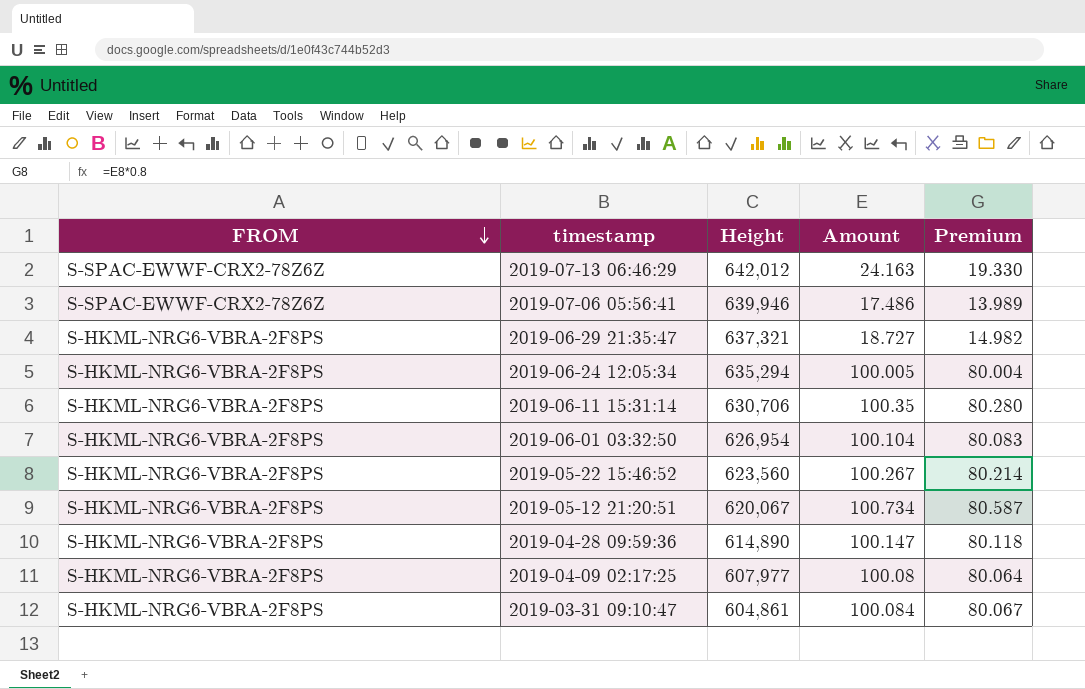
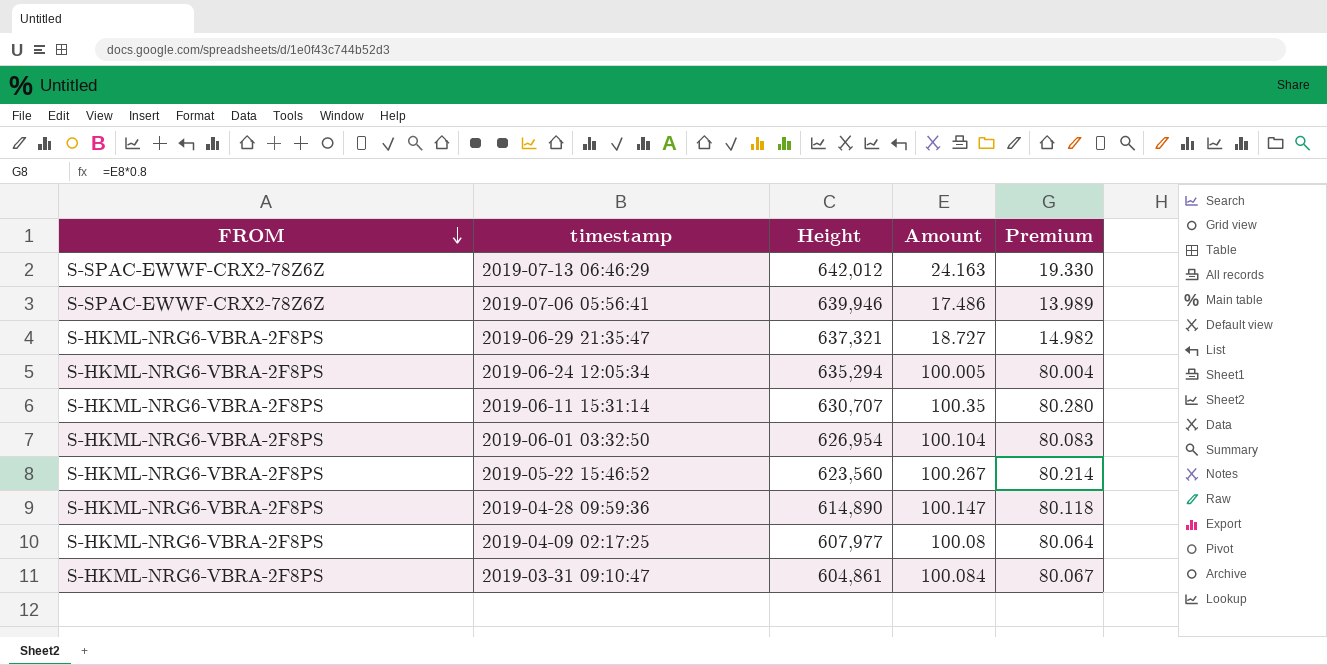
row 2019-05-12 21:20:51: S-HKML-NRG6-VBRA-2F8PS | 620,067 | 100.734 | 80.587 -> none
2019-06-11 15:31:14 | Height: 630,706 -> 630,707

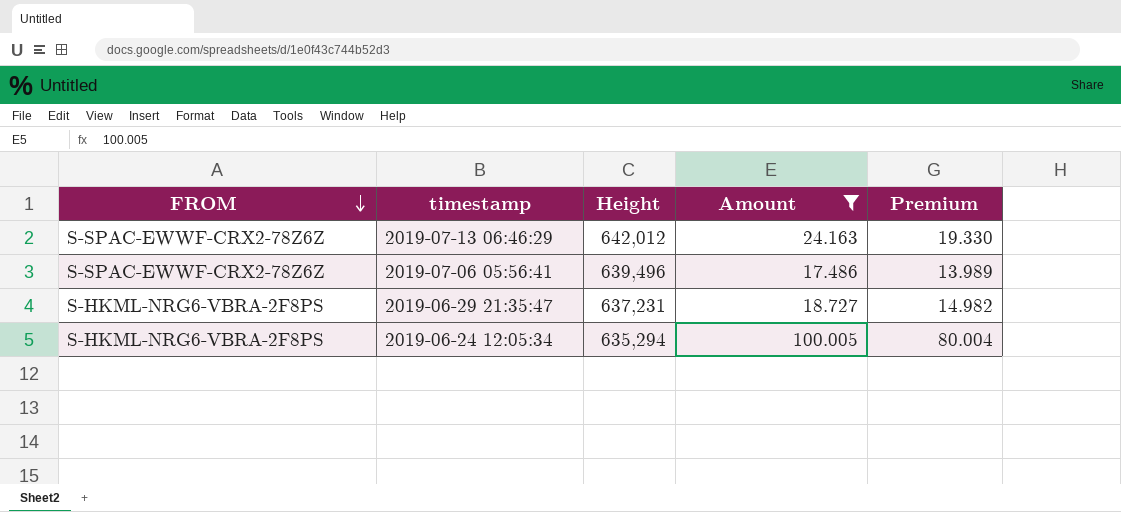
filter: none -> Amount <= 100.005
2019-07-06 05:56:41 | Height: 639,946 -> 639,496
2019-06-29 21:35:47 | Height: 637,321 -> 637,231

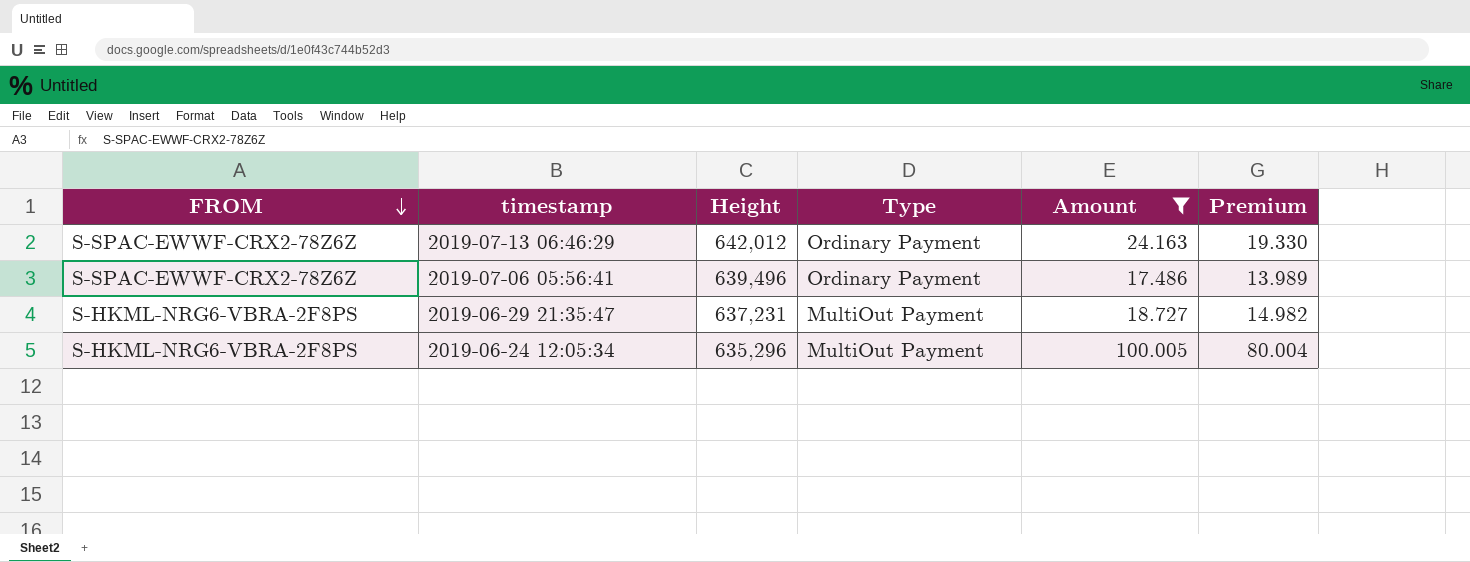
column Type | position: none -> 4
2019-06-24 12:05:34 | Height: 635,294 -> 635,296

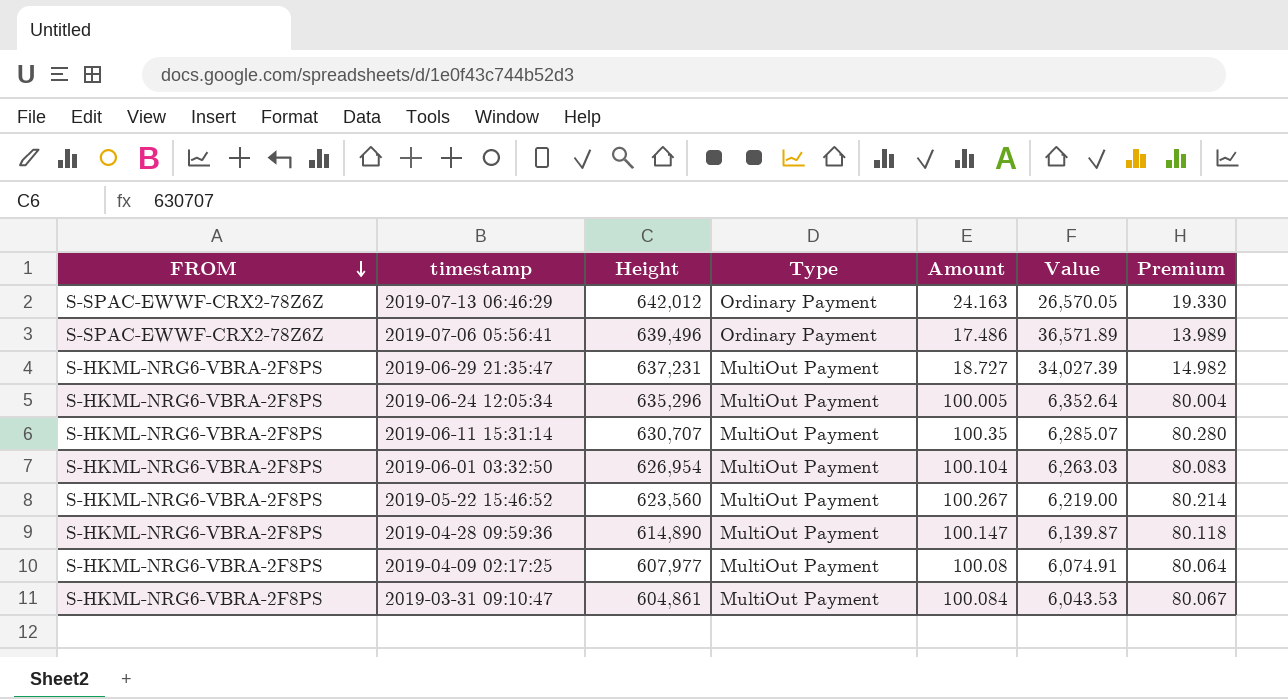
filter: Amount <= 100.005 -> none
column Value | formula: none -> [Height] / [Amount]

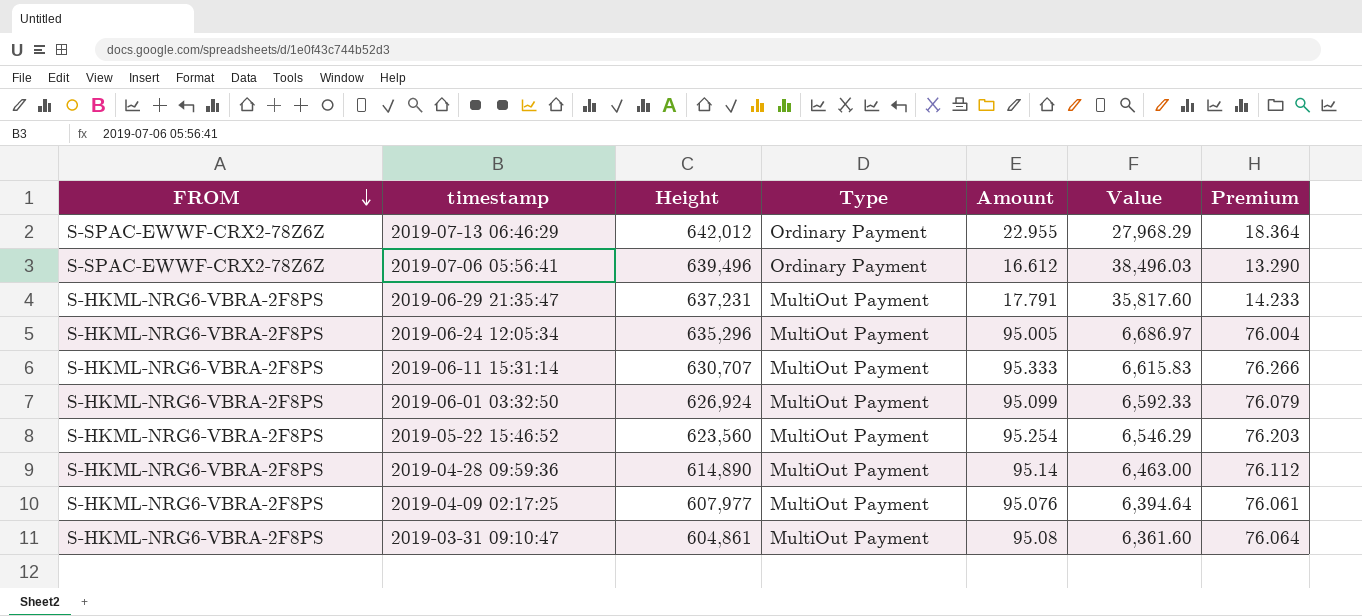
2019-07-13 06:46:29 | Amount: 24.163 -> 22.955
2019-07-13 06:46:29 | Value: 26,570.05 -> 27,968.29
2019-07-13 06:46:29 | Premium: 19.330 -> 18.364
2019-07-06 05:56:41 | Amount: 17.486 -> 16.612
2019-07-06 05:56:41 | Value: 36,571.89 -> 38,496.03
2019-07-06 05:56:41 | Premium: 13.989 -> 13.290
2019-06-29 21:35:47 | Amount: 18.727 -> 17.791
2019-06-29 21:35:47 | Value: 34,027.39 -> 35,817.60
2019-06-29 21:35:47 | Premium: 14.982 -> 14.233
2019-06-24 12:05:34 | Amount: 100.005 -> 95.005
2019-06-24 12:05:34 | Value: 6,352.64 -> 6,686.97
2019-06-24 12:05:34 | Premium: 80.004 -> 76.004
2019-06-11 15:31:14 | Amount: 100.35 -> 95.333
2019-06-11 15:31:14 | Value: 6,285.07 -> 6,615.83
2019-06-11 15:31:14 | Premium: 80.280 -> 76.266
2019-06-01 03:32:50 | Height: 626,954 -> 626,924
2019-06-01 03:32:50 | Amount: 100.104 -> 95.099
2019-06-01 03:32:50 | Value: 6,263.03 -> 6,592.33
2019-06-01 03:32:50 | Premium: 80.083 -> 76.079
2019-05-22 15:46:52 | Amount: 100.267 -> 95.254
2019-05-22 15:46:52 | Value: 6,219.00 -> 6,546.29
2019-05-22 15:46:52 | Premium: 80.214 -> 76.203
2019-04-28 09:59:36 | Amount: 100.147 -> 95.14
2019-04-28 09:59:36 | Value: 6,139.87 -> 6,463.00
2019-04-28 09:59:36 | Premium: 80.118 -> 76.112
2019-04-09 02:17:25 | Amount: 100.08 -> 95.076
2019-04-09 02:17:25 | Value: 6,074.91 -> 6,394.64
2019-04-09 02:17:25 | Premium: 80.064 -> 76.061
2019-03-31 09:10:47 | Amount: 100.084 -> 95.08
2019-03-31 09:10:47 | Value: 6,043.53 -> 6,361.60
2019-03-31 09:10:47 | Premium: 80.067 -> 76.064

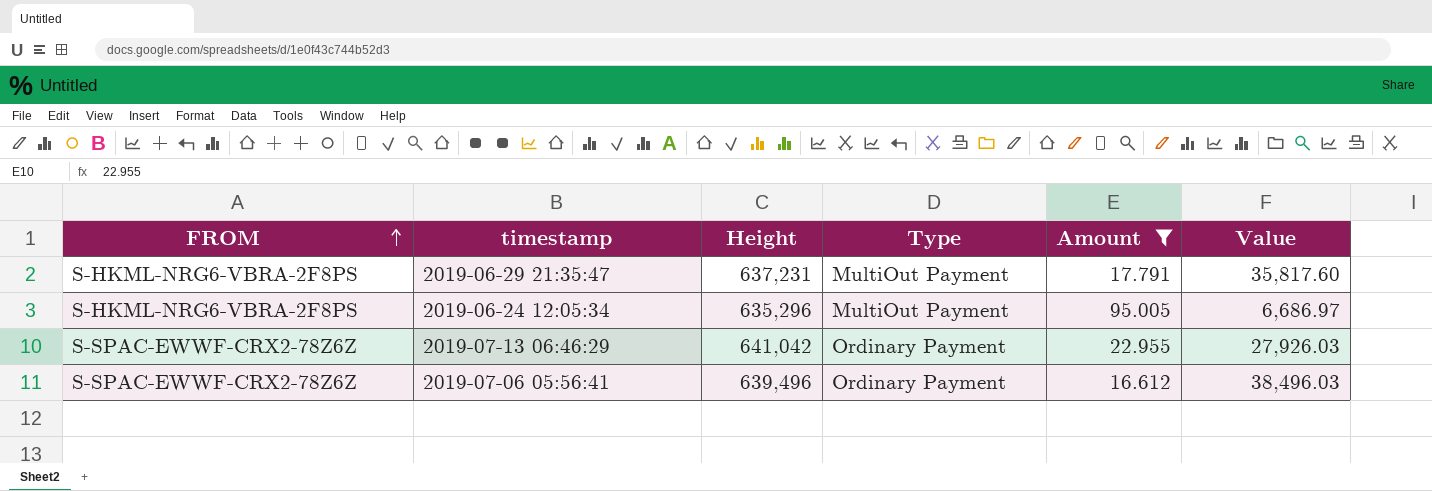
filter: none -> Amount <= 95.005
row order: FROM descending -> FROM ascending
column Premium | formula: [Amount] * 0.8 -> none
2019-07-13 06:46:29 | Height: 642,012 -> 641,042
2019-07-13 06:46:29 | Value: 27,968.29 -> 27,926.03

